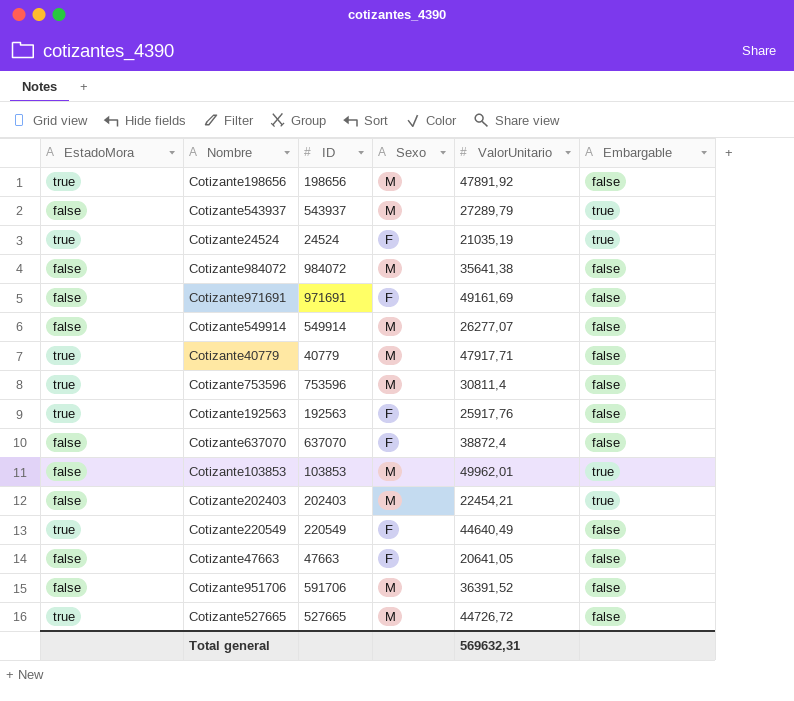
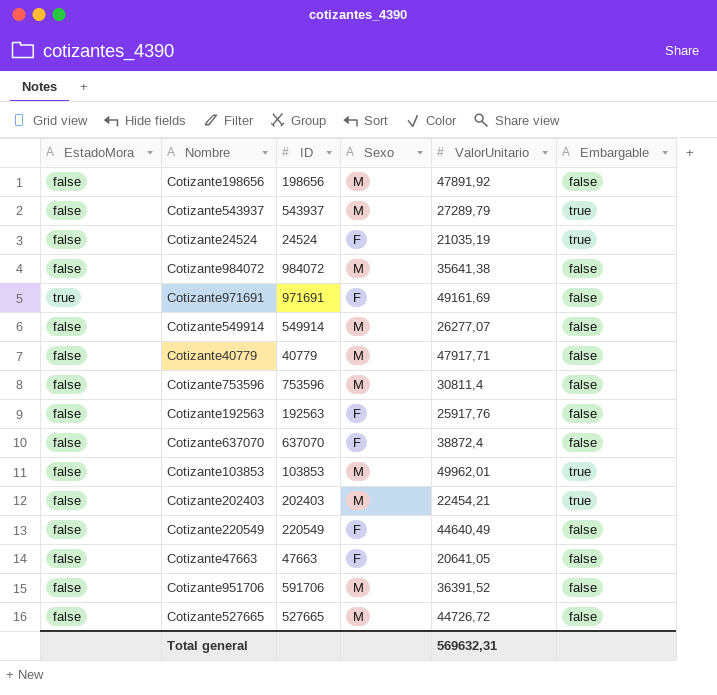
Cotizante198656 | EstadoMora: true -> false
Cotizante24524 | EstadoMora: true -> false
Cotizante971691 | EstadoMora: false -> true
Cotizante40779 | EstadoMora: true -> false
Cotizante753596 | EstadoMora: true -> false
Cotizante192563 | EstadoMora: true -> false
Cotizante220549 | EstadoMora: true -> false
Cotizante527665 | EstadoMora: true -> false

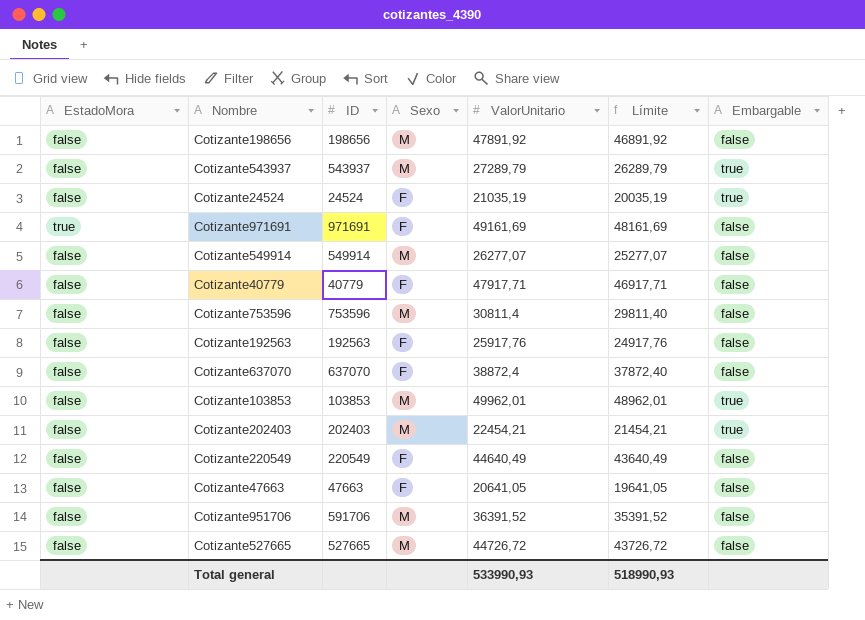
column Límite | formula: none -> [ValorUnitario] - 1000
row Cotizante984072: false | 984072 | M | 35641,38 | false -> none
Cotizante40779 | Sexo: M -> F
Total general | ValorUnitario: 569632,31 -> 533990,93

